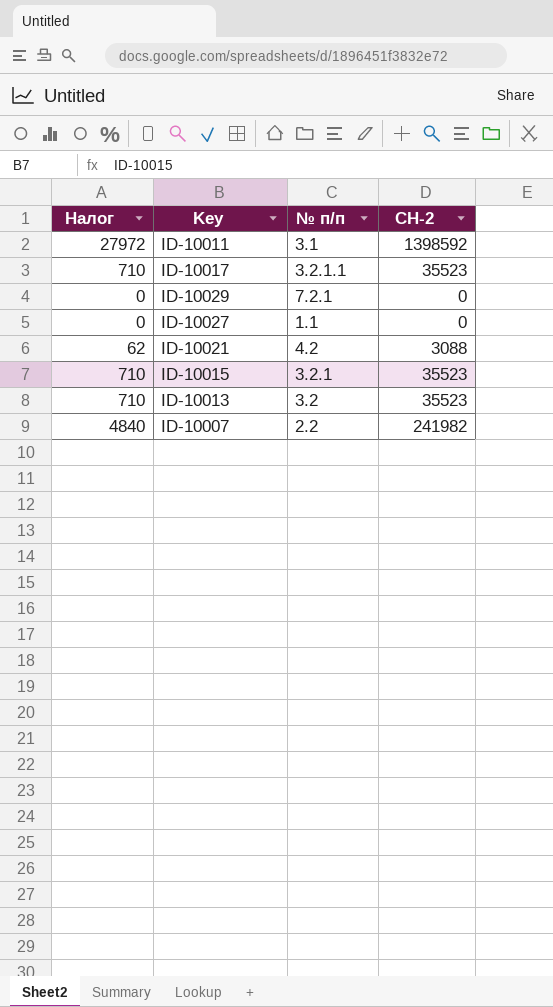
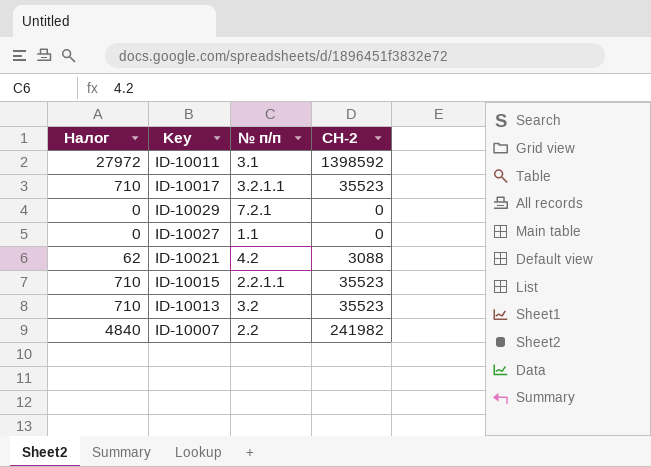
ID-10015 | № п/п: 3.2.1 -> 2.2.1.1

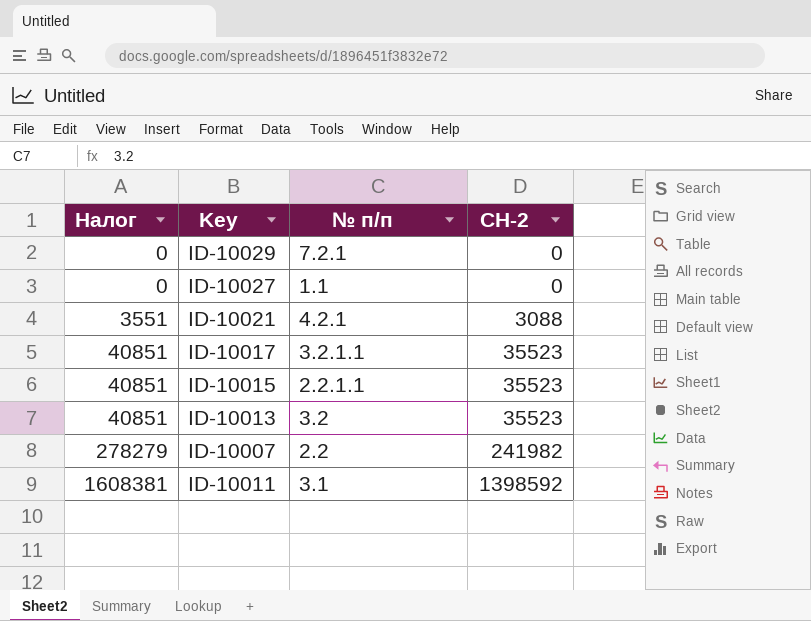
row order: none -> Налог ascending
column Налог | formula: [СН-2] * 0,02 -> [СН-2] * 1,15
ID-10021 | № п/п: 4.2 -> 4.2.1

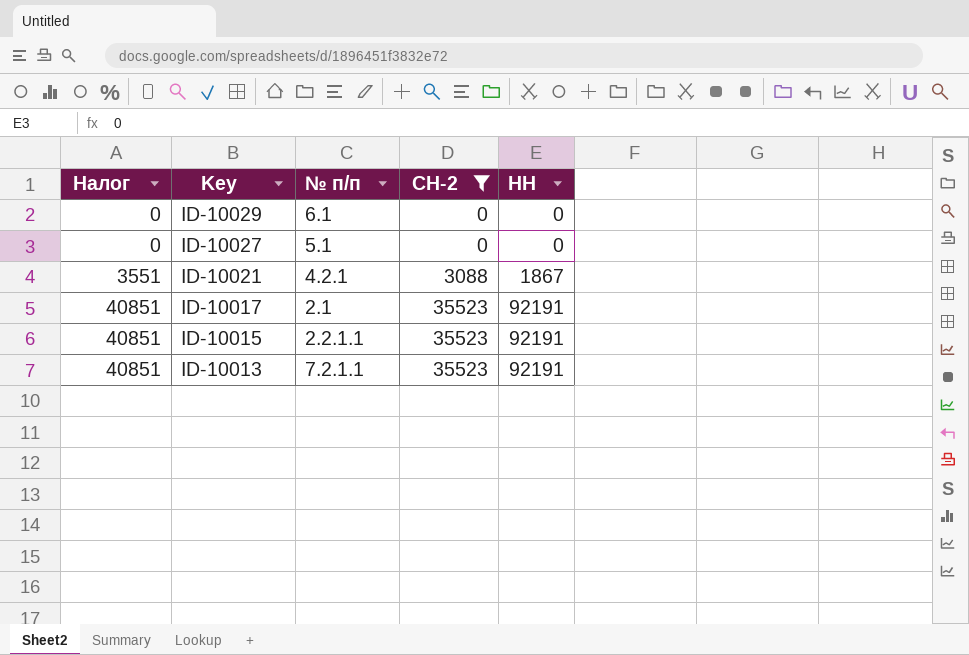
filter: none -> СН-2 <= 35523
column НН | position: none -> 5
ID-10029 | № п/п: 7.2.1 -> 6.1
ID-10027 | № п/п: 1.1 -> 5.1
ID-10017 | № п/п: 3.2.1.1 -> 2.1
ID-10013 | № п/п: 3.2 -> 7.2.1.1

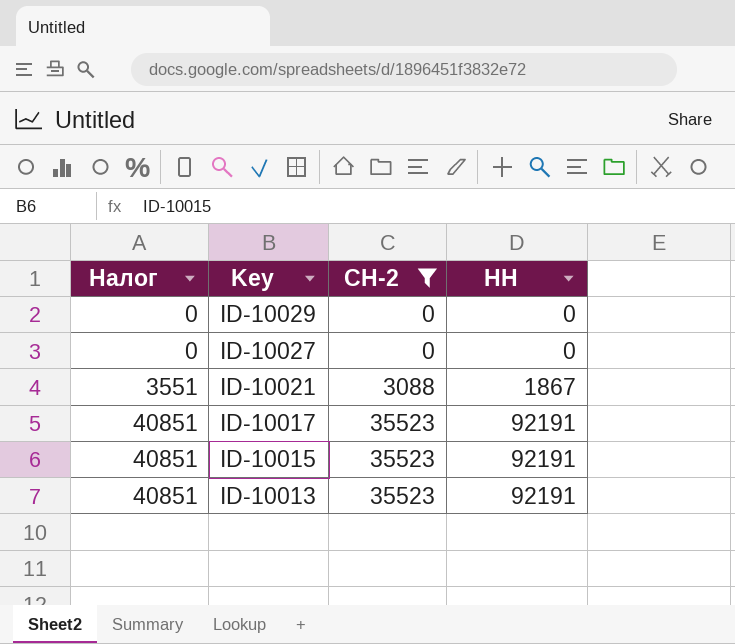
column № п/п | position: 3 -> none

